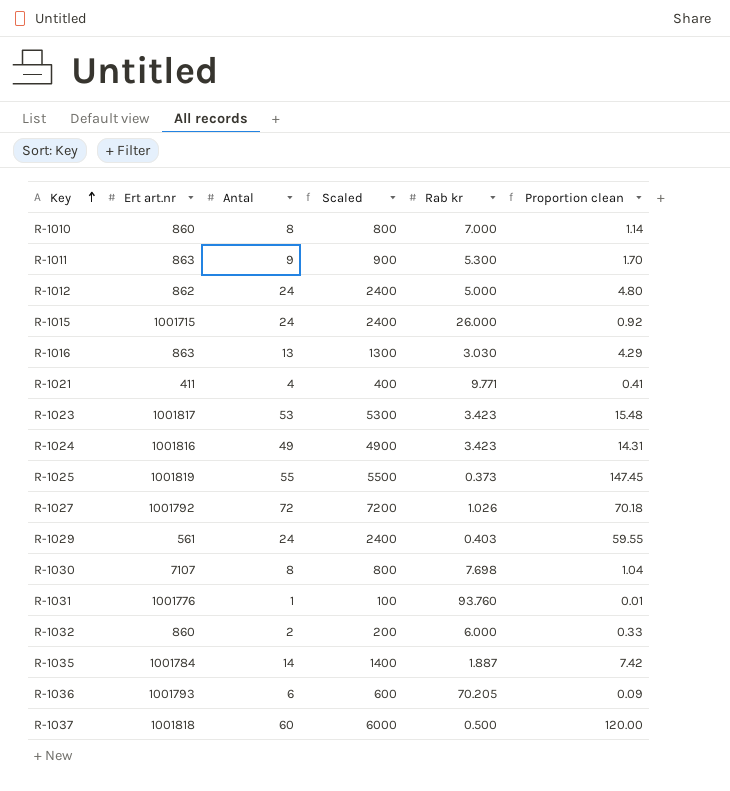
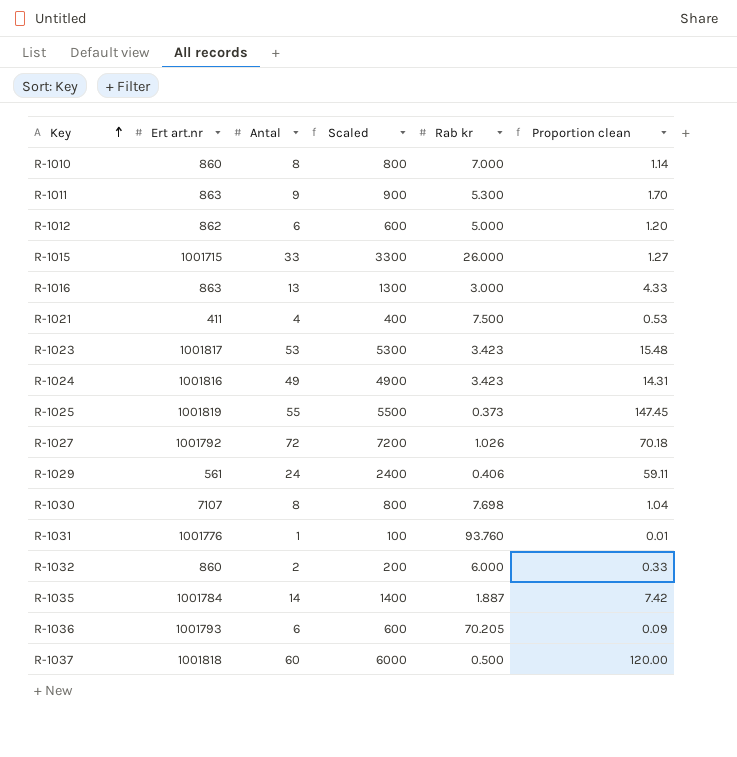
R-1012 | Antal: 24 -> 6
R-1012 | Scaled: 2400 -> 600
R-1012 | Proportion clean: 4.80 -> 1.20
R-1015 | Antal: 24 -> 33
R-1015 | Scaled: 2400 -> 3300
R-1015 | Proportion clean: 0.92 -> 1.27
R-1016 | Rab kr: 3.030 -> 3.000
R-1016 | Proportion clean: 4.29 -> 4.33
R-1021 | Rab kr: 9.771 -> 7.500
R-1021 | Proportion clean: 0.41 -> 0.53
R-1029 | Rab kr: 0.403 -> 0.406
R-1029 | Proportion clean: 59.55 -> 59.11

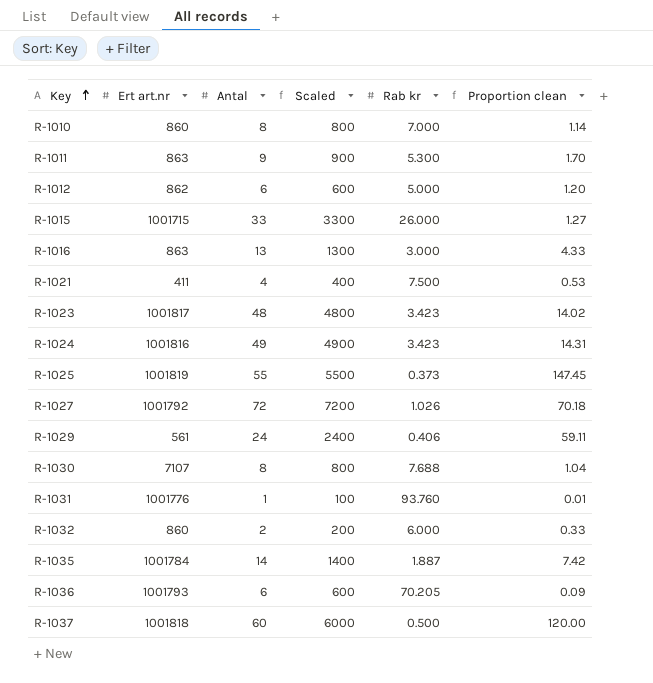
R-1023 | Antal: 53 -> 48
R-1023 | Scaled: 5300 -> 4800
R-1023 | Proportion clean: 15.48 -> 14.02
R-1030 | Rab kr: 7.698 -> 7.688

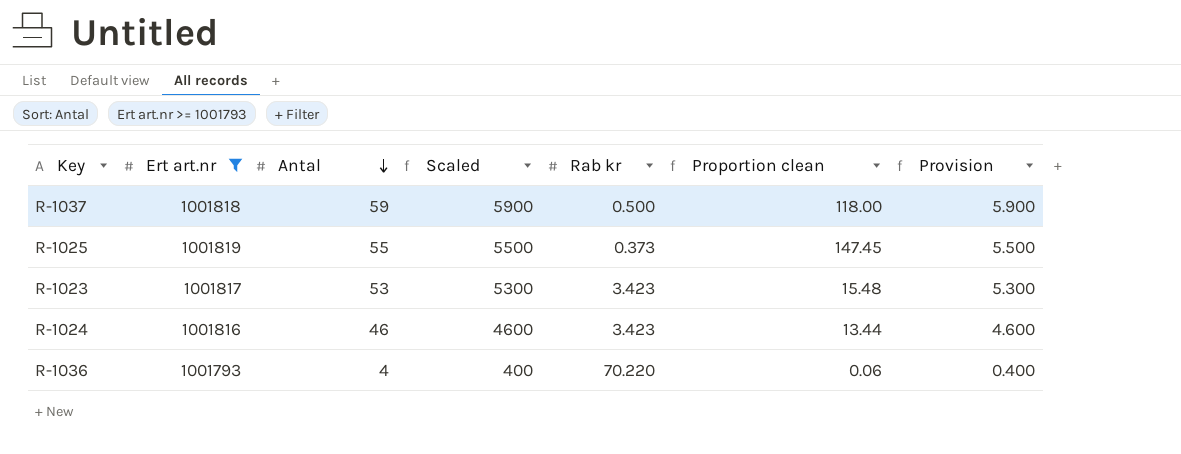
filter: none -> Ert art.nr >= 1001793
row order: Key ascending -> Antal descending
column Provision | formula: none -> [Antal] * 0.1
R-1037 | Antal: 60 -> 59
R-1037 | Scaled: 6000 -> 5900
R-1037 | Proportion clean: 120.00 -> 118.00
R-1023 | Antal: 48 -> 53
R-1023 | Scaled: 4800 -> 5300
R-1023 | Proportion clean: 14.02 -> 15.48
R-1024 | Antal: 49 -> 46
R-1024 | Scaled: 4900 -> 4600
R-1024 | Proportion clean: 14.31 -> 13.44
R-1036 | Antal: 6 -> 4
R-1036 | Scaled: 600 -> 400
R-1036 | Rab kr: 70.205 -> 70.220
R-1036 | Proportion clean: 0.09 -> 0.06

